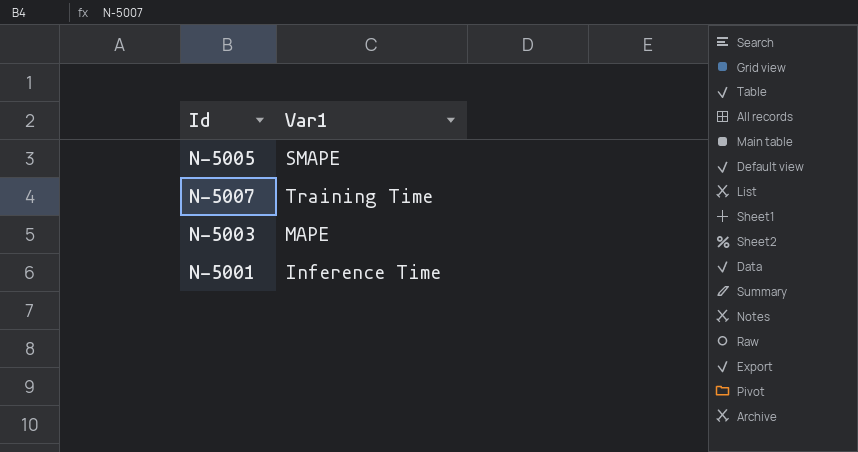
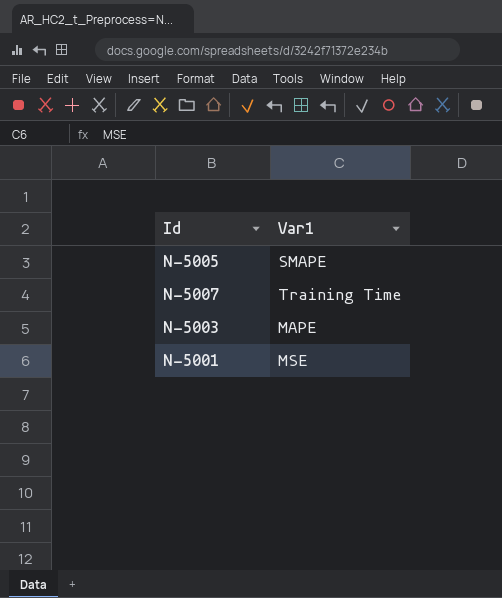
N-5001 | Var1: Inference Time -> MSE

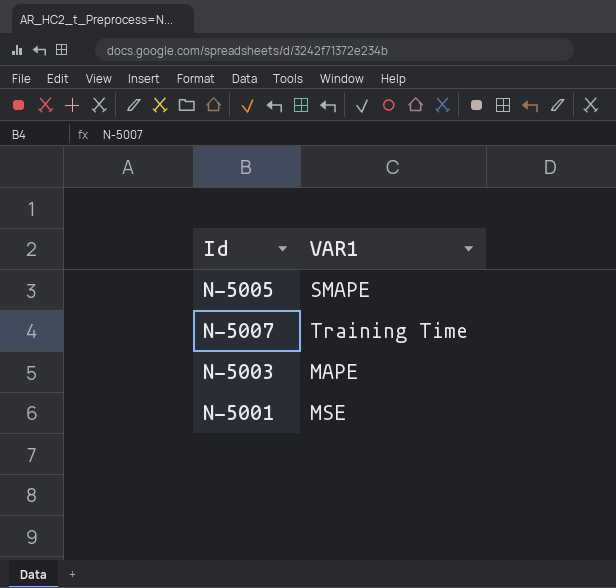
column name: Var1 -> VAR1

